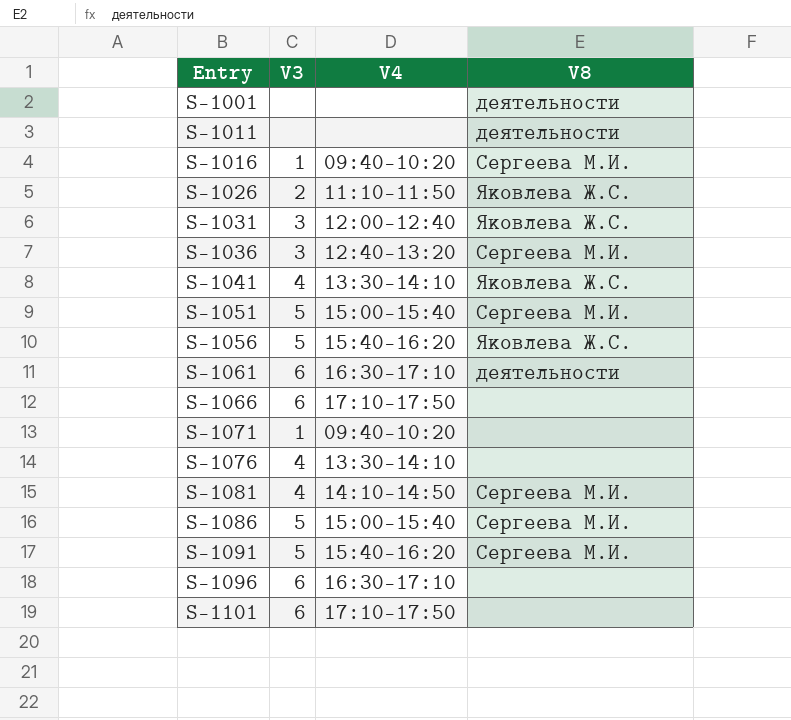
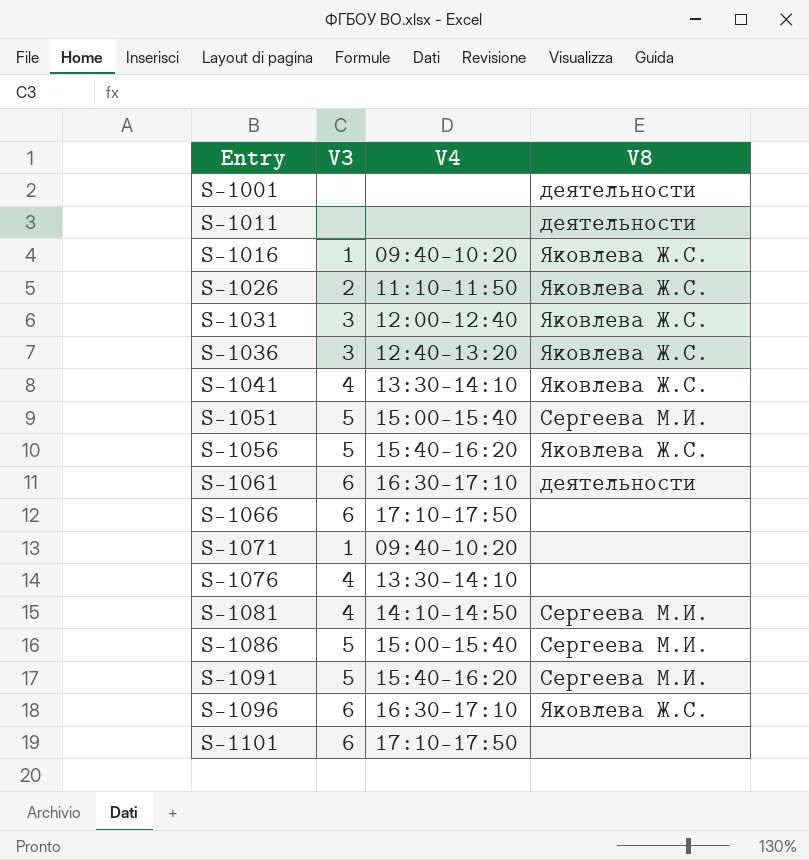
S-1016 | V8: Сергеева М.И. -> Яковлева Ж.С.
S-1036 | V8: Сергеева М.И. -> Яковлева Ж.С.
S-1096 | V8: none -> Яковлева Ж.С.

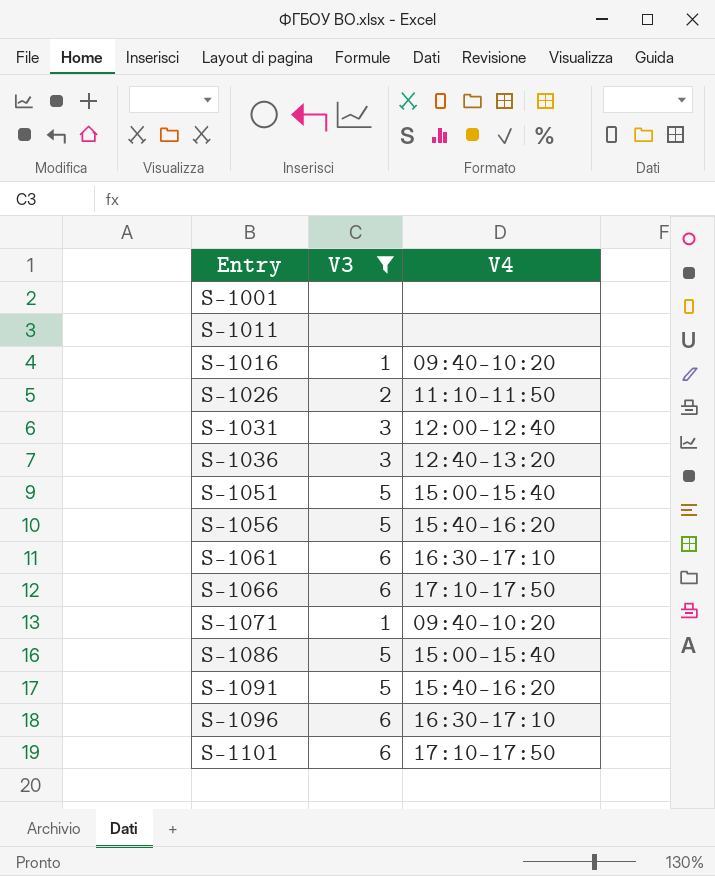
filter: none -> V3 != 4
column V8 | position: 4 -> none

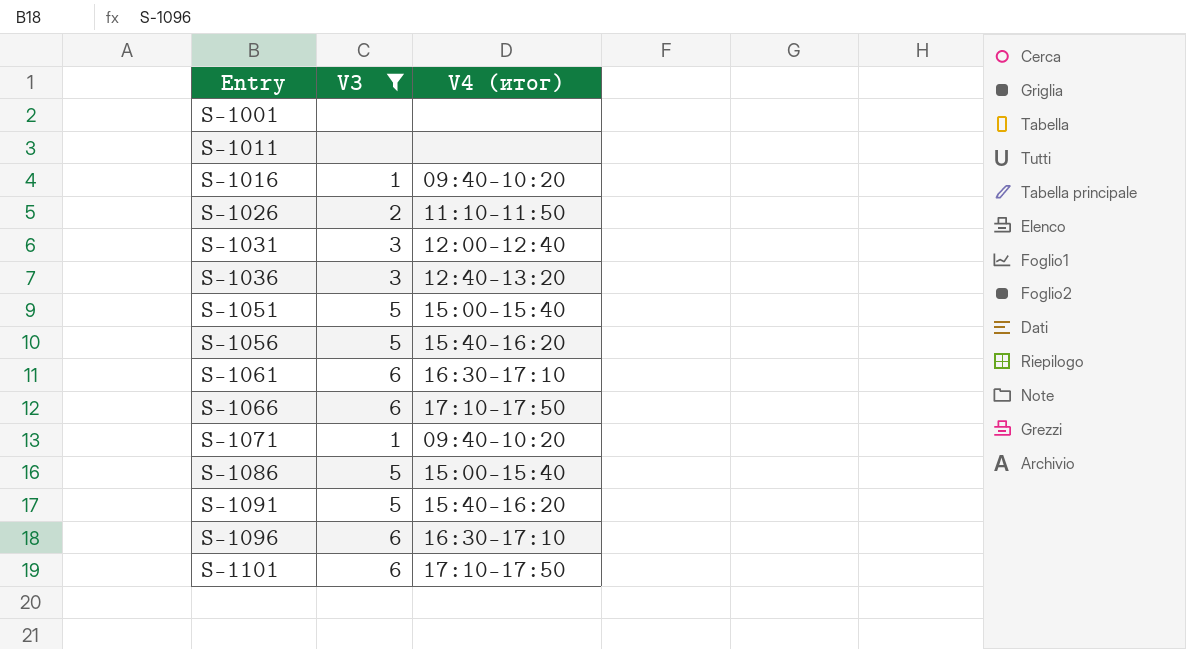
column name: V4 -> V4 (итог)

